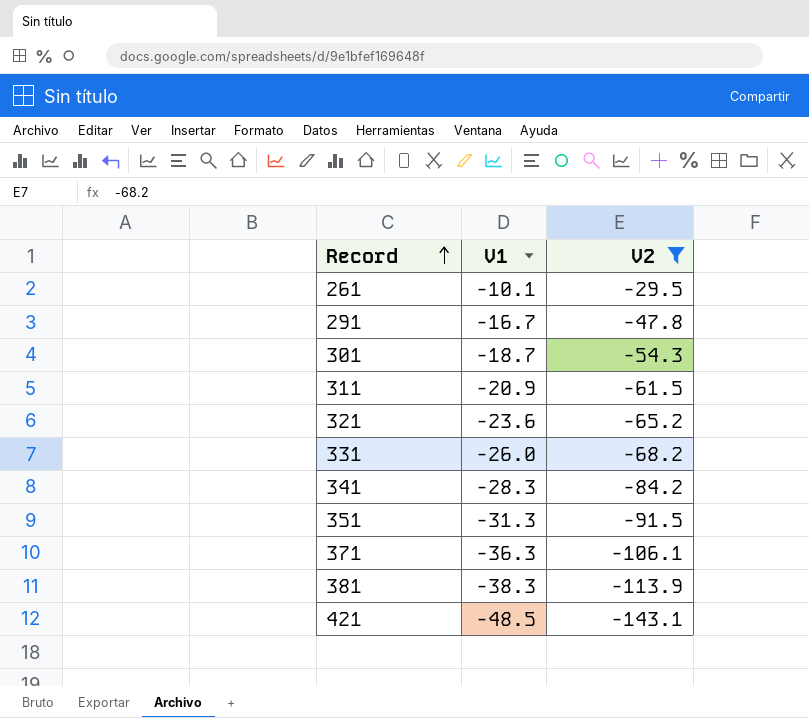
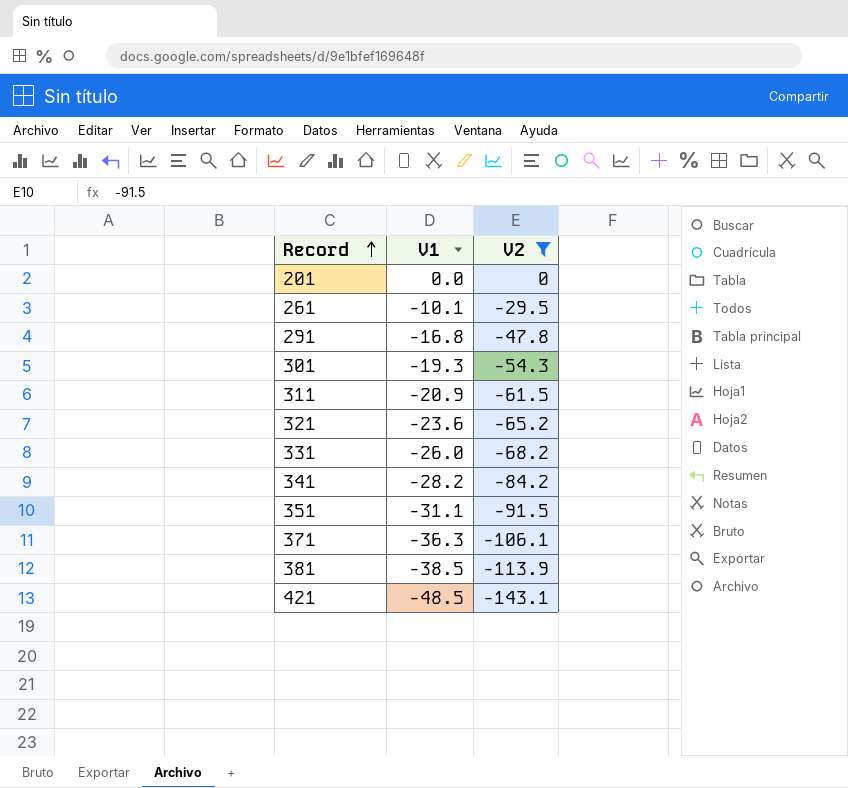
row 201: none -> 0.0 | 0
291 | V1: -16.7 -> -16.8
301 | V1: -18.7 -> -19.3
341 | V1: -28.3 -> -28.2
351 | V1: -31.3 -> -31.1
381 | V1: -38.3 -> -38.5

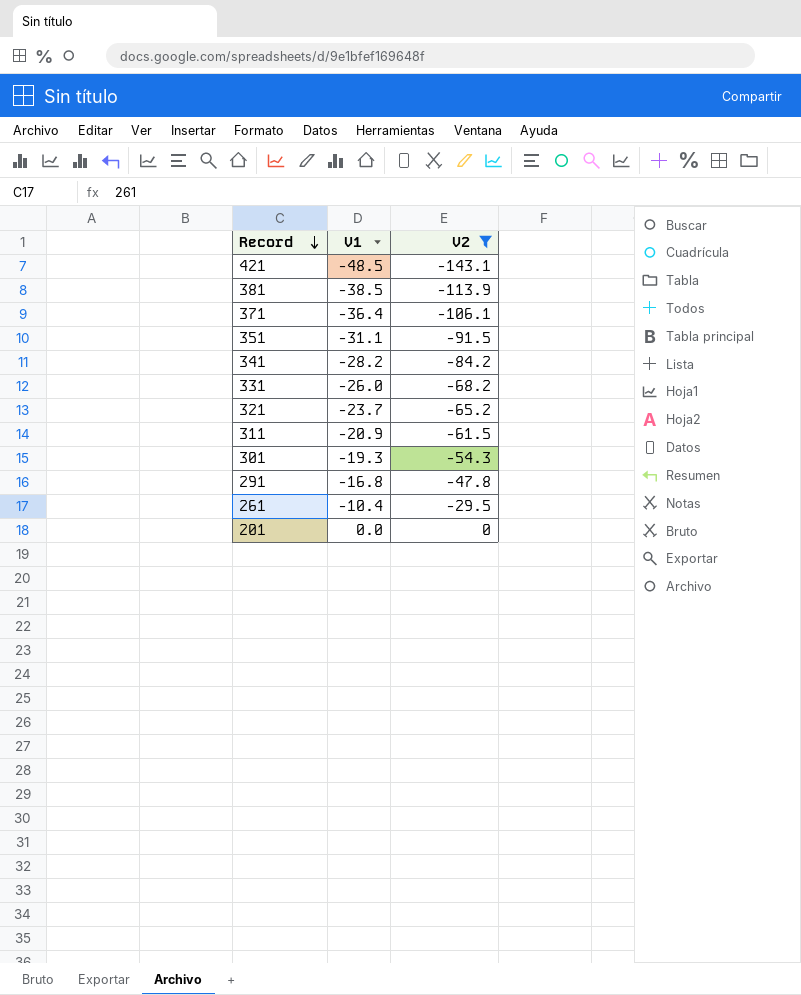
row order: Record ascending -> Record descending
371 | V1: -36.3 -> -36.4
321 | V1: -23.6 -> -23.7
261 | V1: -10.1 -> -10.4

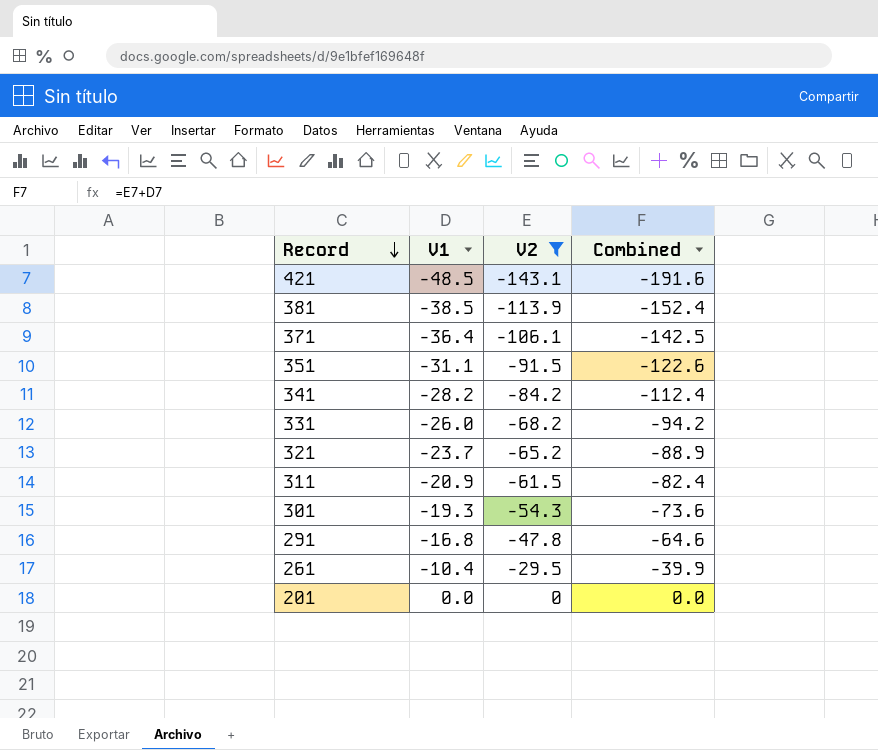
column Combined | formula: none -> [V1] + [V2]

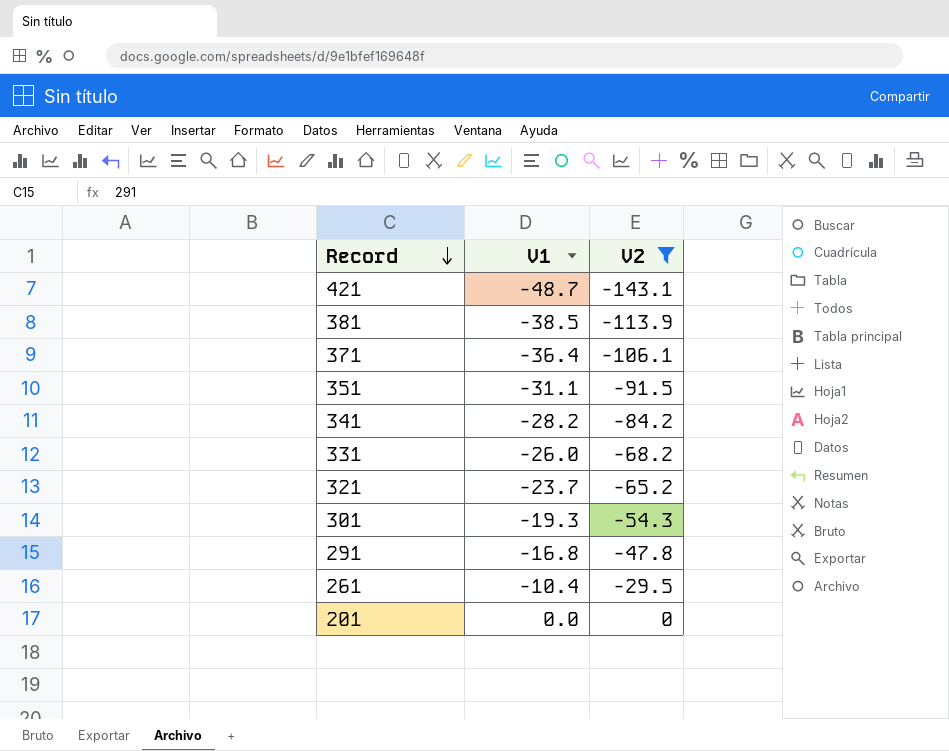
column Combined | formula: [V1] + [V2] -> none
row 311: -20.9 | -61.5 | -82.4 -> none
421 | V1: -48.5 -> -48.7

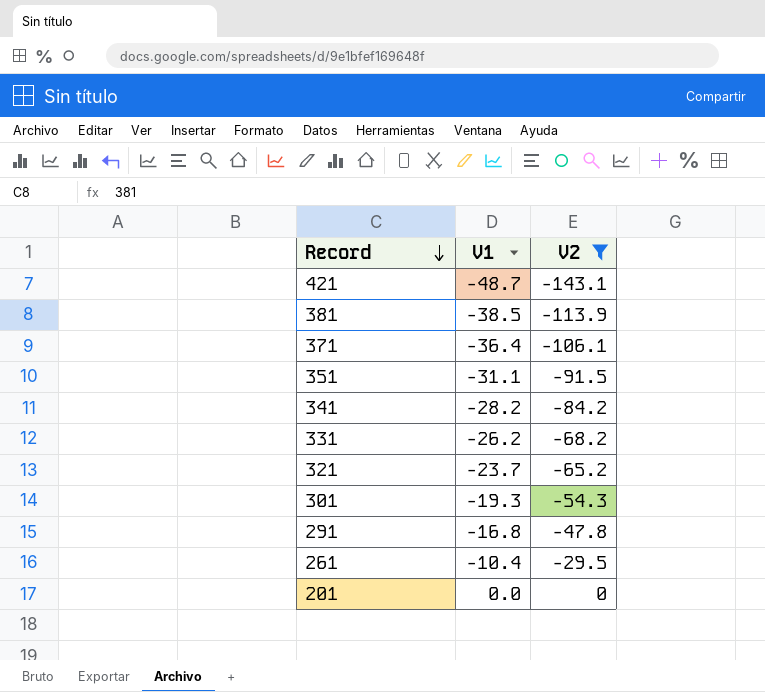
331 | V1: -26.0 -> -26.2

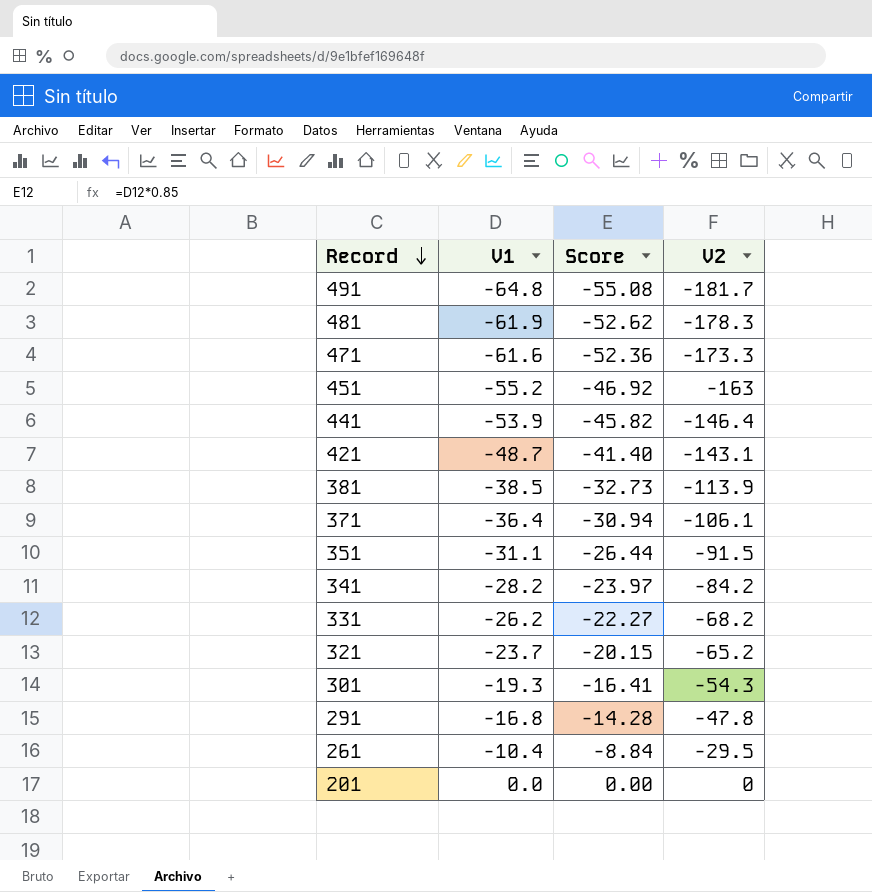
filter: V2 >= -143.1 -> none
column Score | formula: none -> [V1] * 0.85

